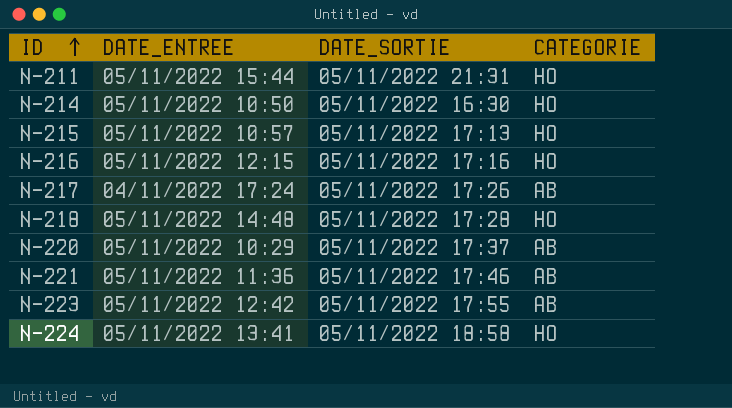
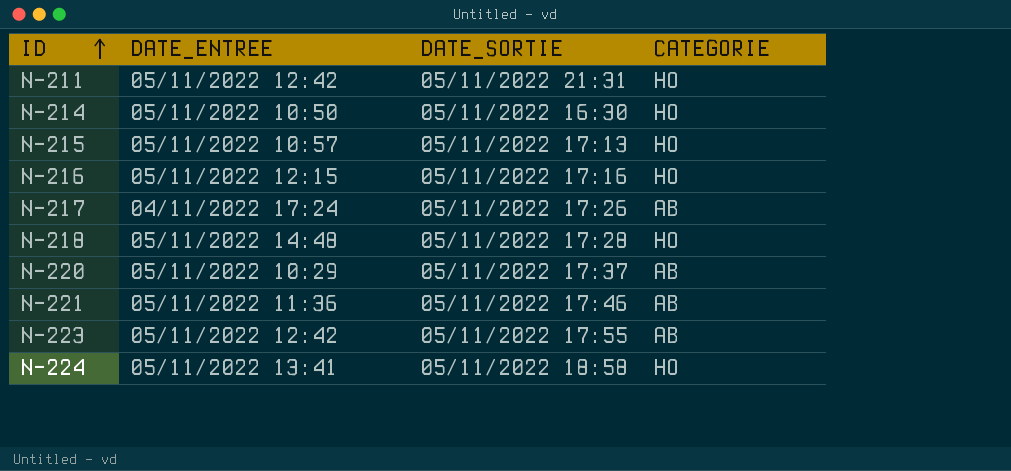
N-211 | DATE_ENTREE: 05/11/2022 15:44 -> 05/11/2022 12:42

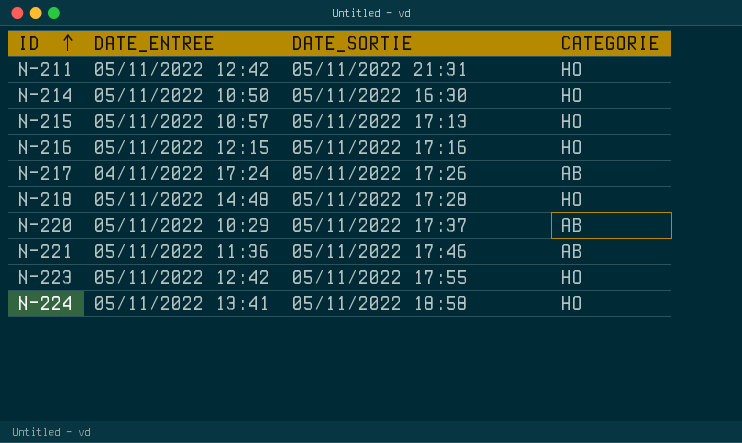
N-223 | CATEGORIE: AB -> HO

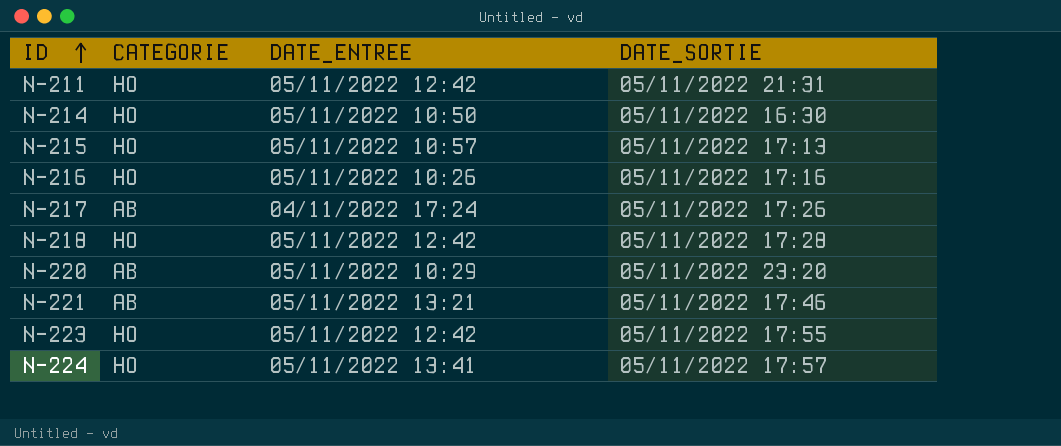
column CATEGORIE | position: 4 -> 2
N-216 | DATE_ENTREE: 05/11/2022 12:15 -> 05/11/2022 10:26
N-218 | DATE_ENTREE: 05/11/2022 14:48 -> 05/11/2022 12:42
N-220 | DATE_SORTIE: 05/11/2022 17:37 -> 05/11/2022 23:20
N-221 | DATE_ENTREE: 05/11/2022 11:36 -> 05/11/2022 13:21
N-224 | DATE_SORTIE: 05/11/2022 18:58 -> 05/11/2022 17:57

